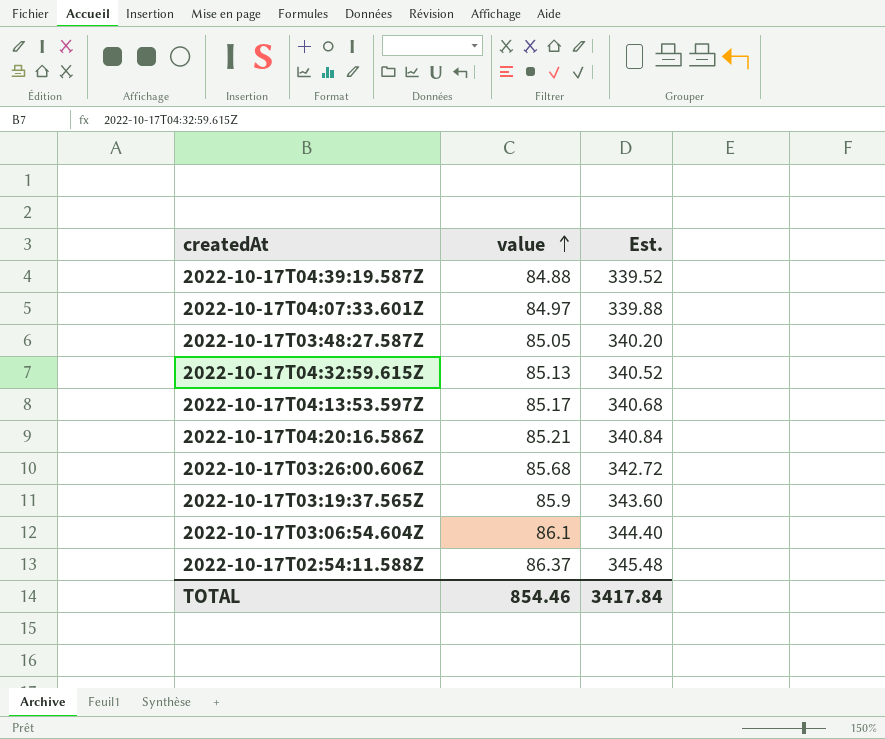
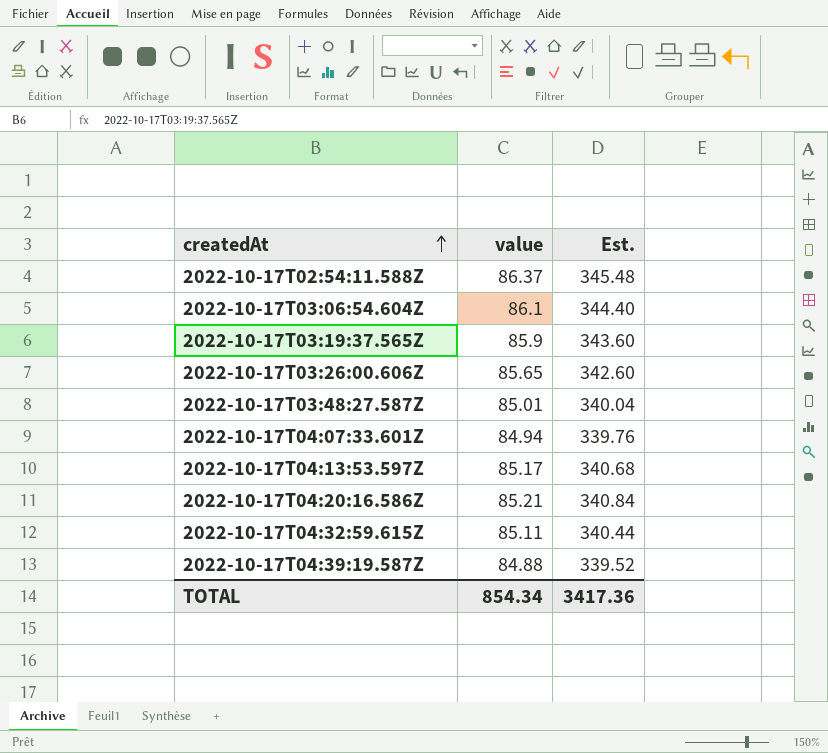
row order: value ascending -> createdAt ascending
2022-10-17T03:26:00.606Z | value: 85.68 -> 85.65
2022-10-17T03:26:00.606Z | Est.: 342.72 -> 342.60
2022-10-17T03:48:27.587Z | value: 85.05 -> 85.01
2022-10-17T03:48:27.587Z | Est.: 340.20 -> 340.04
2022-10-17T04:07:33.601Z | value: 84.97 -> 84.94
2022-10-17T04:07:33.601Z | Est.: 339.88 -> 339.76
2022-10-17T04:32:59.615Z | value: 85.13 -> 85.11
2022-10-17T04:32:59.615Z | Est.: 340.52 -> 340.44
TOTAL | value: 854.46 -> 854.34
TOTAL | Est.: 3417.84 -> 3417.36

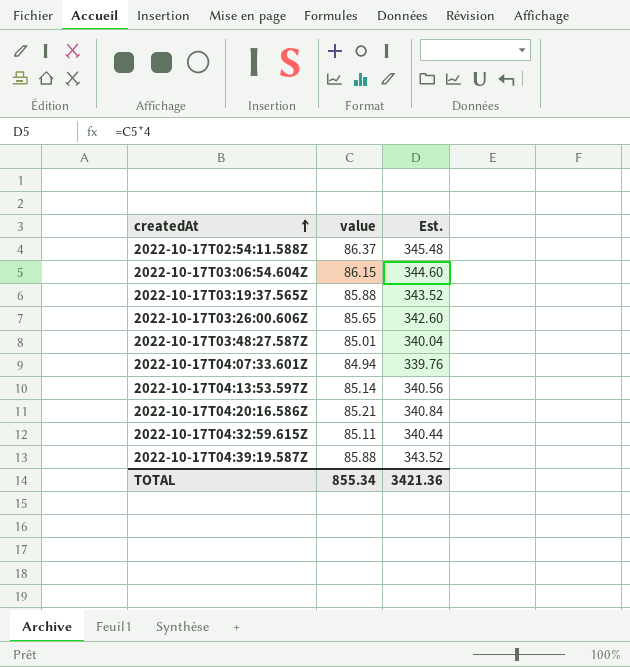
2022-10-17T03:06:54.604Z | value: 86.1 -> 86.15
2022-10-17T03:06:54.604Z | Est.: 344.40 -> 344.60
2022-10-17T03:19:37.565Z | value: 85.9 -> 85.88
2022-10-17T03:19:37.565Z | Est.: 343.60 -> 343.52
2022-10-17T04:13:53.597Z | value: 85.17 -> 85.14
2022-10-17T04:13:53.597Z | Est.: 340.68 -> 340.56
2022-10-17T04:39:19.587Z | value: 84.88 -> 85.88
2022-10-17T04:39:19.587Z | Est.: 339.52 -> 343.52
TOTAL | value: 854.34 -> 855.34
TOTAL | Est.: 3417.36 -> 3421.36

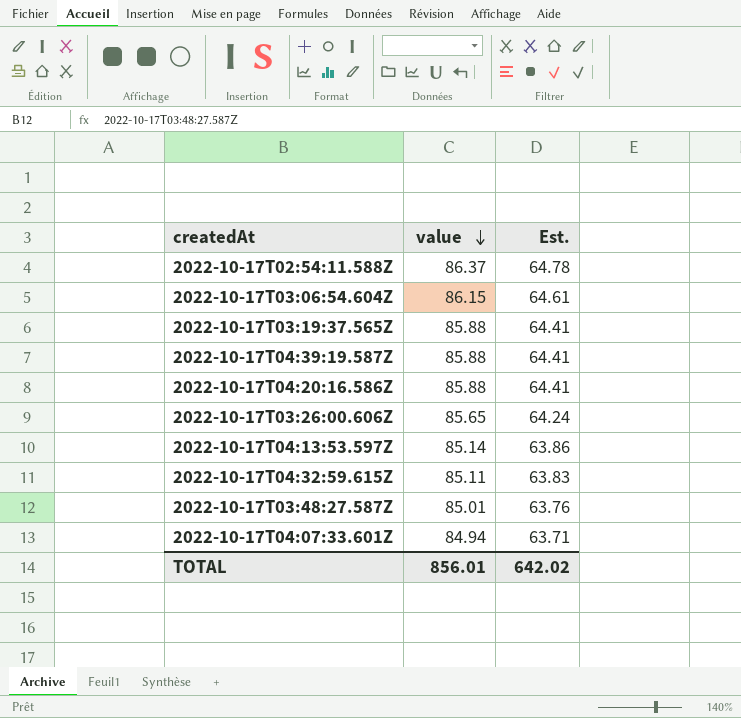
row order: createdAt ascending -> value descending
column Est. | formula: [value] * 4 -> [value] * 0.75
2022-10-17T04:20:16.586Z | value: 85.21 -> 85.88
TOTAL | value: 855.34 -> 856.01
TOTAL | Est.: 3421.36 -> 642.02

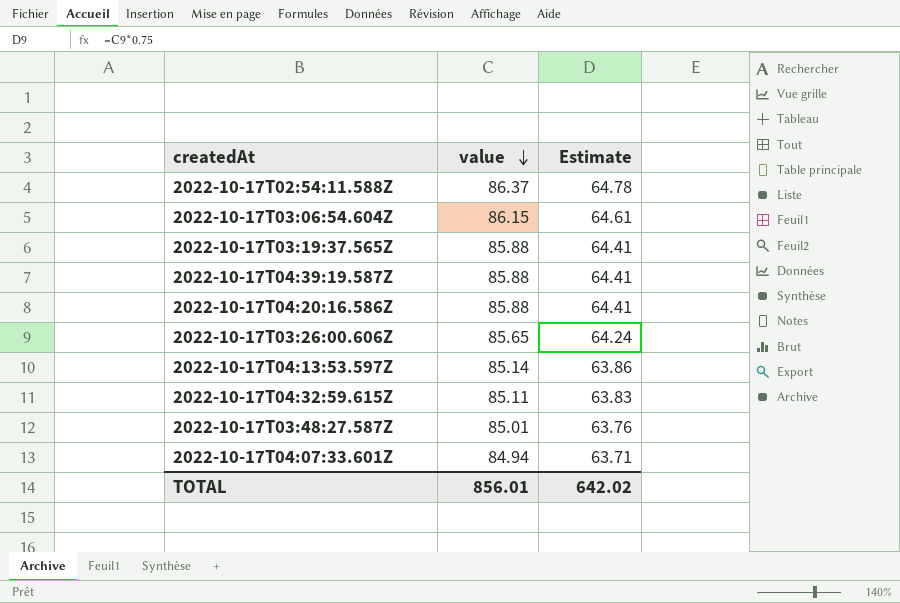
column name: Est. -> Estimate

